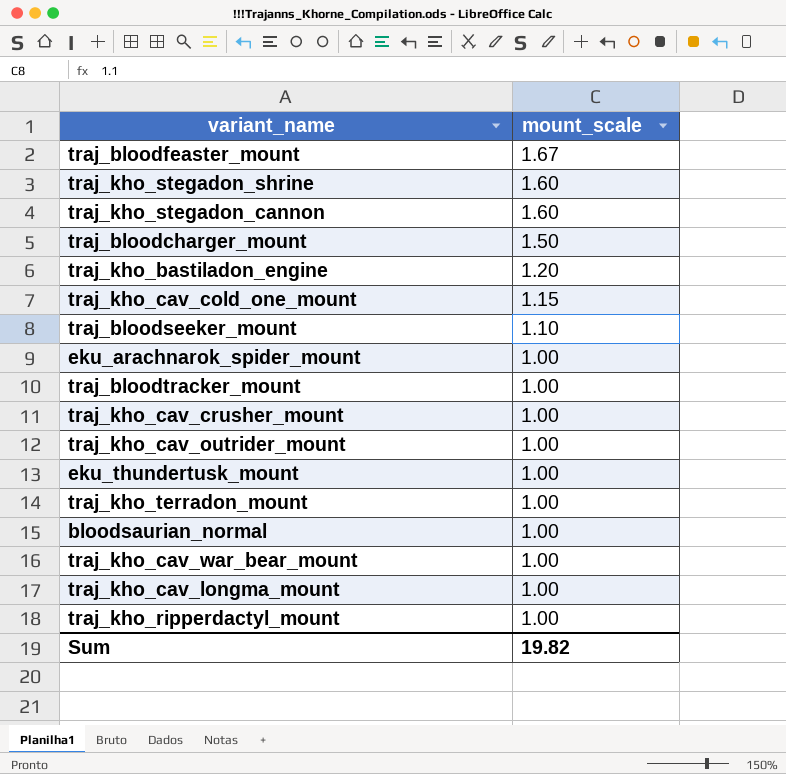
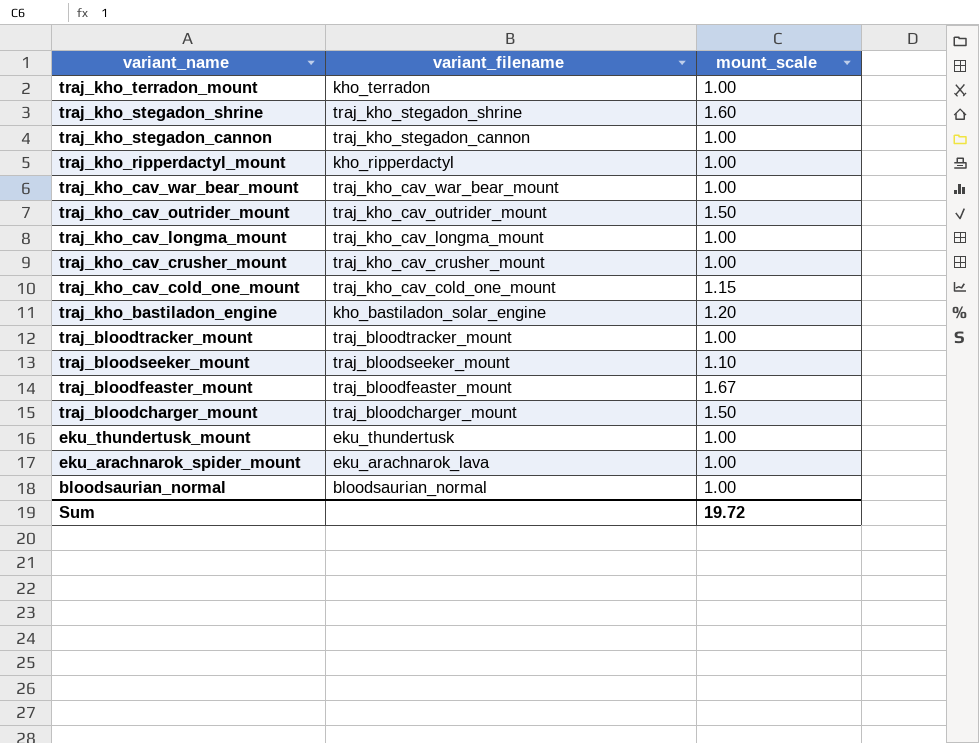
row order: mount_scale descending -> variant_name descending
column variant_filename | position: none -> 2
traj_kho_stegadon_cannon | mount_scale: 1.60 -> 1.00
traj_kho_cav_outrider_mount | mount_scale: 1.00 -> 1.50
Sum | mount_scale: 19.82 -> 19.72

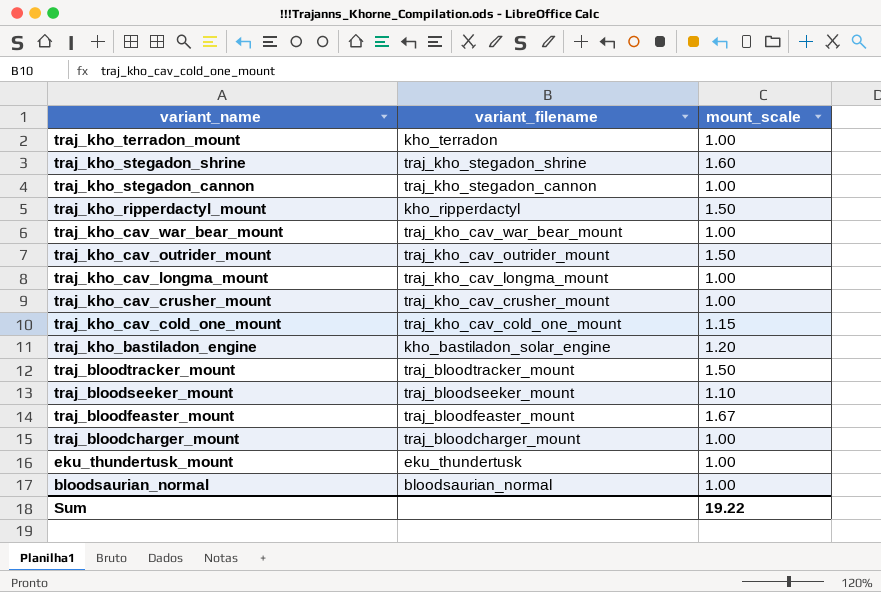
row eku_arachnarok_spider_mount: eku_arachnarok_lava | 1.00 -> none
traj_kho_ripperdactyl_mount | mount_scale: 1.00 -> 1.50
traj_bloodtracker_mount | mount_scale: 1.00 -> 1.50
traj_bloodcharger_mount | mount_scale: 1.50 -> 1.00
Sum | mount_scale: 19.72 -> 19.22

